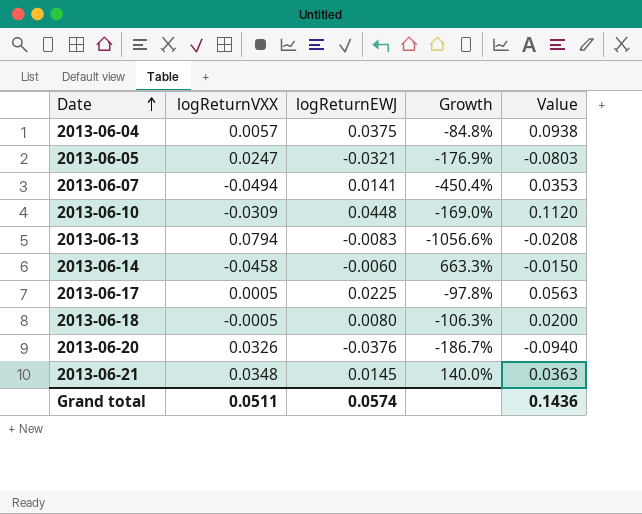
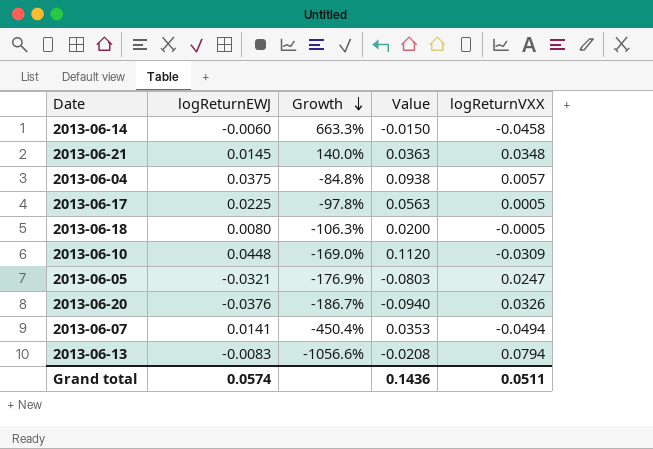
row order: Date ascending -> Growth descending
column logReturnVXX | position: 2 -> 5

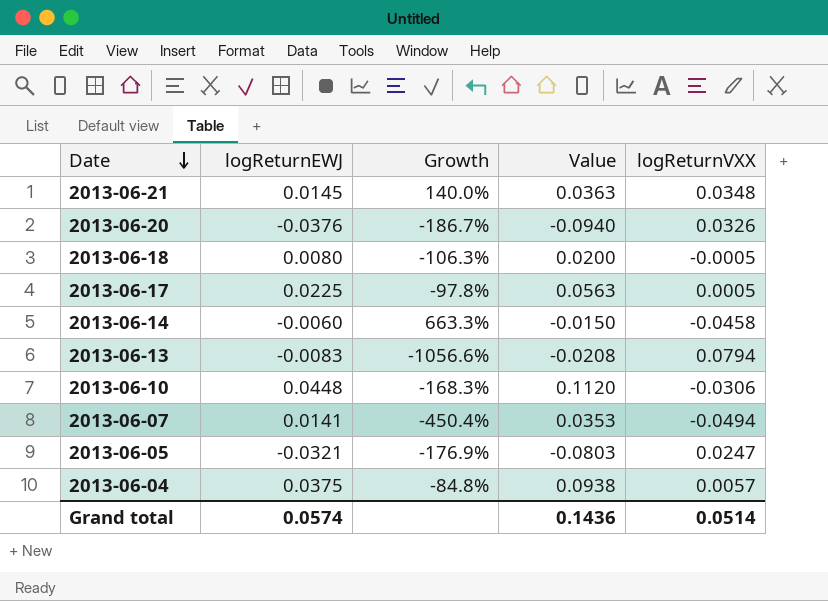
row order: Growth descending -> Date descending
2013-06-10 | Growth: -169.0% -> -168.3%
2013-06-10 | logReturnVXX: -0.0309 -> -0.0306
Grand total | logReturnVXX: 0.0511 -> 0.0514

